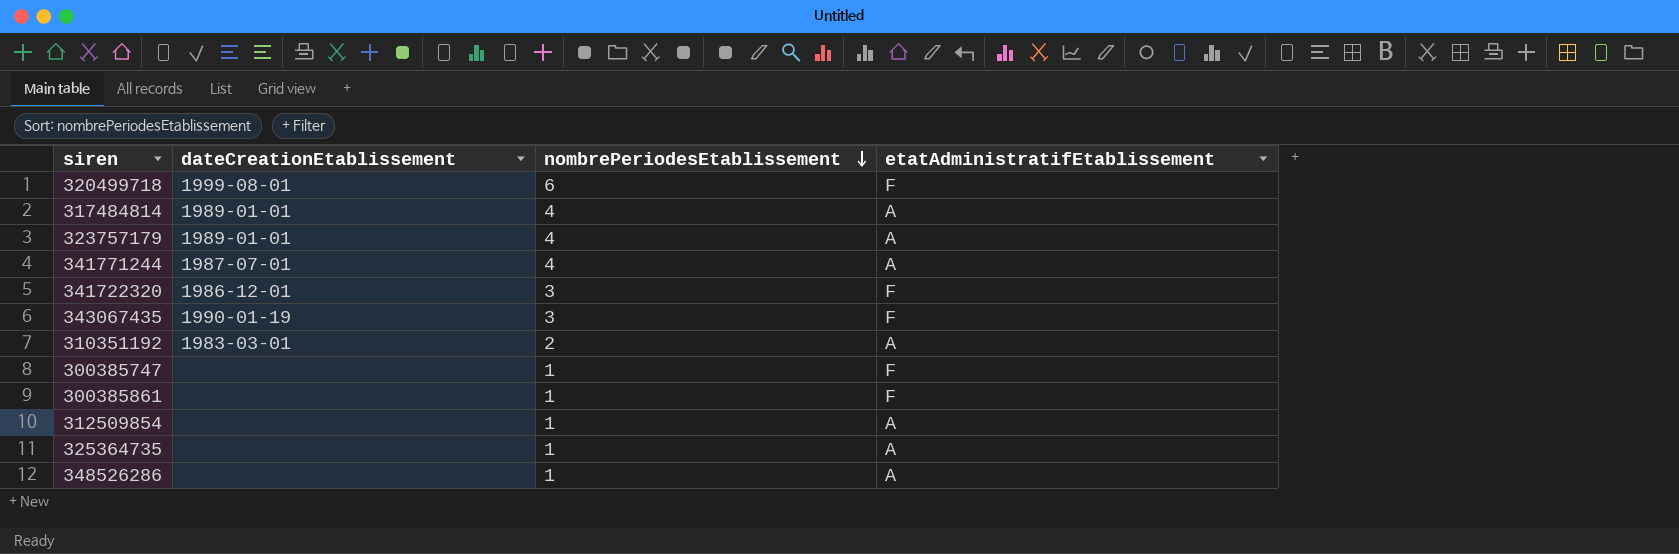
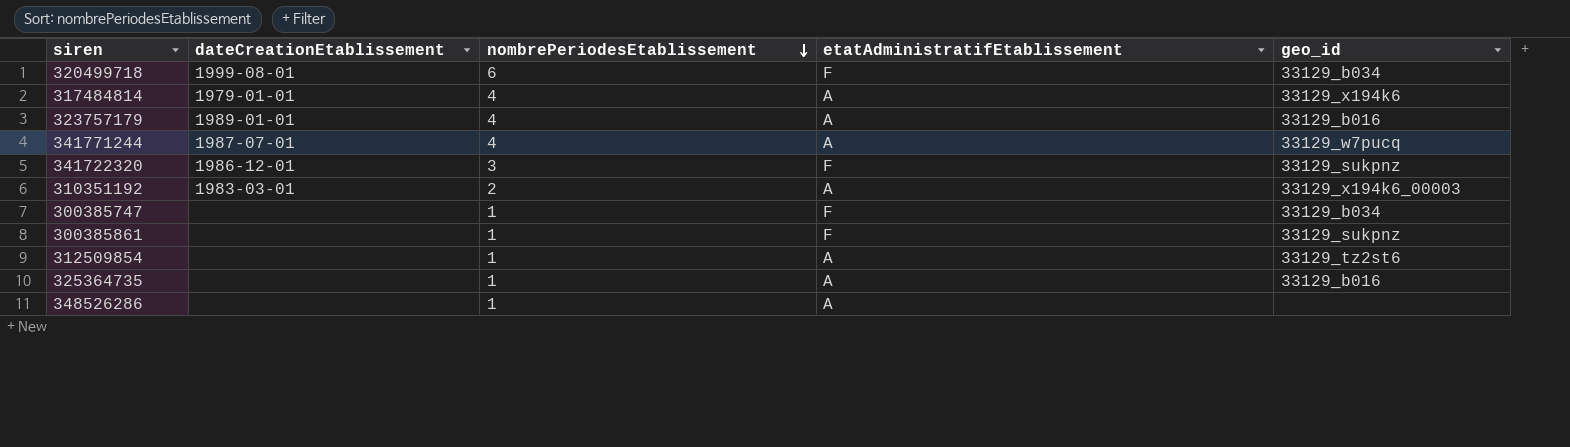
column geo_id | position: none -> 5
row 343067435: 1990-01-19 | 3 | F -> none
317484814 | dateCreationEtablissement: 1989-01-01 -> 1979-01-01

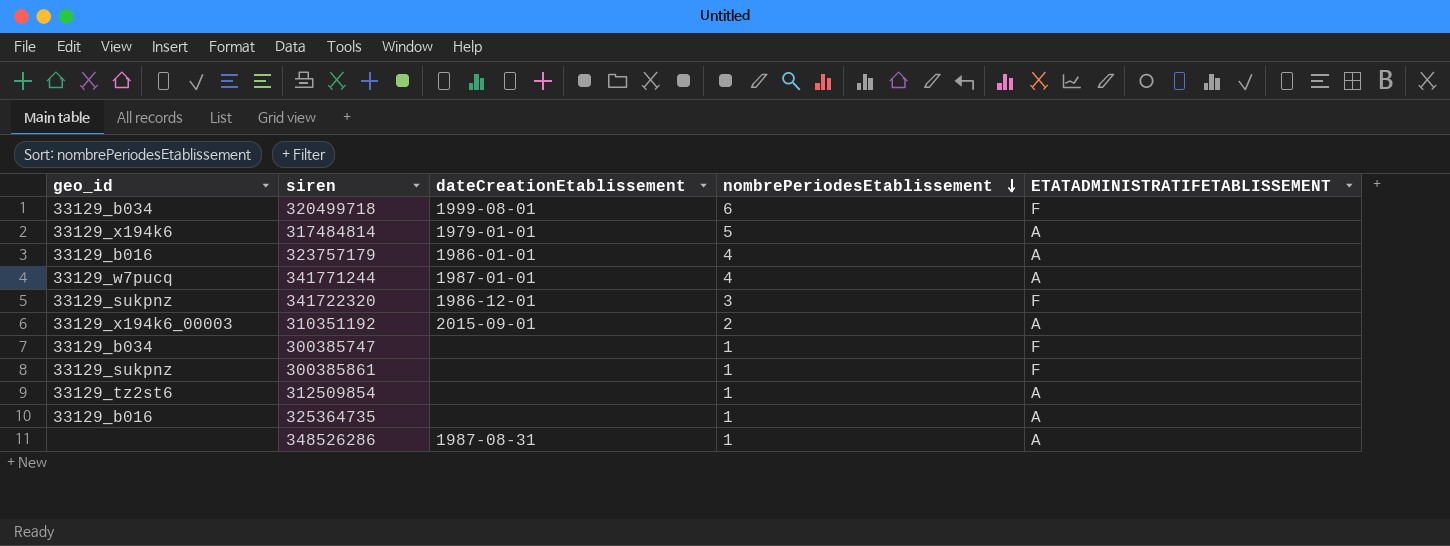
column geo_id | position: 5 -> 1
column name: etatAdministratifEtablissement -> ETATADMINISTRATIFETABLISSEMENT
317484814 | nombrePeriodesEtablissement: 4 -> 5
323757179 | dateCreationEtablissement: 1989-01-01 -> 1986-01-01
341771244 | dateCreationEtablissement: 1987-07-01 -> 1987-01-01
310351192 | dateCreationEtablissement: 1983-03-01 -> 2015-09-01
348526286 | dateCreationEtablissement: none -> 1987-08-31

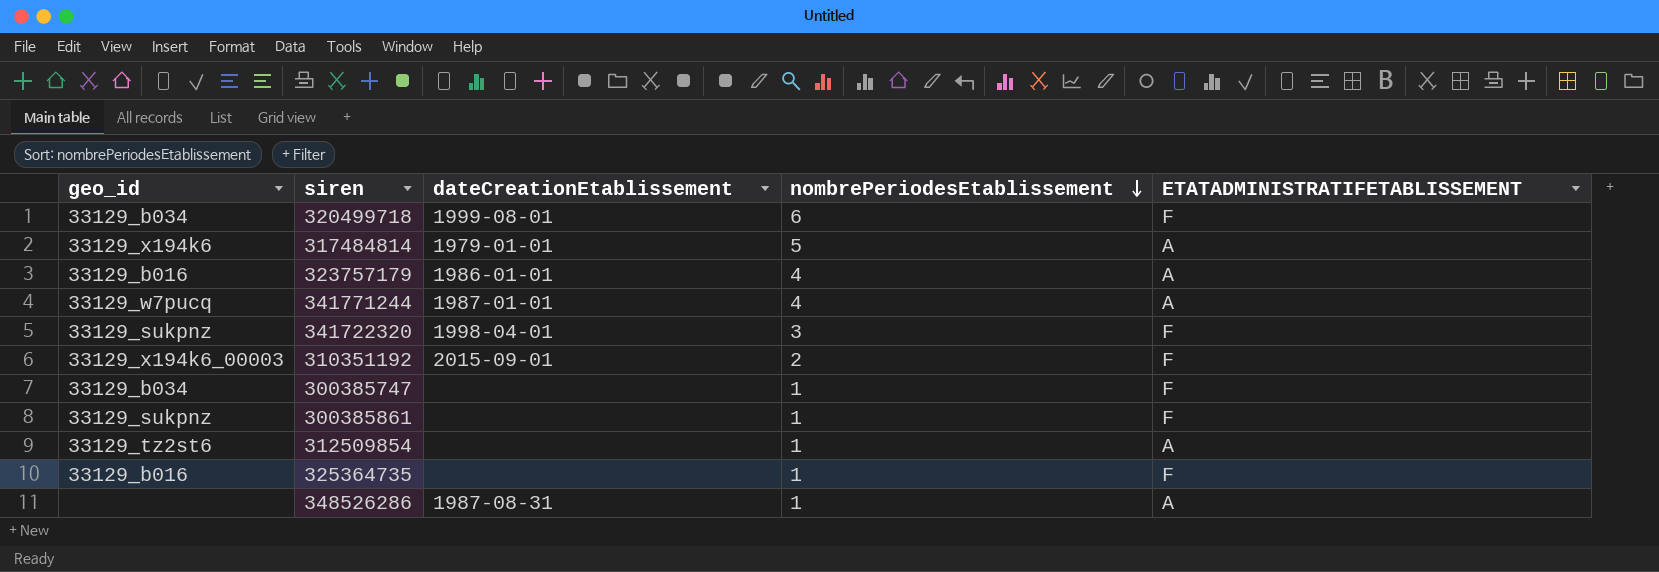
341722320 | dateCreationEtablissement: 1986-12-01 -> 1998-04-01
310351192 | ETATADMINISTRATIFETABLISSEMENT: A -> F
325364735 | ETATADMINISTRATIFETABLISSEMENT: A -> F

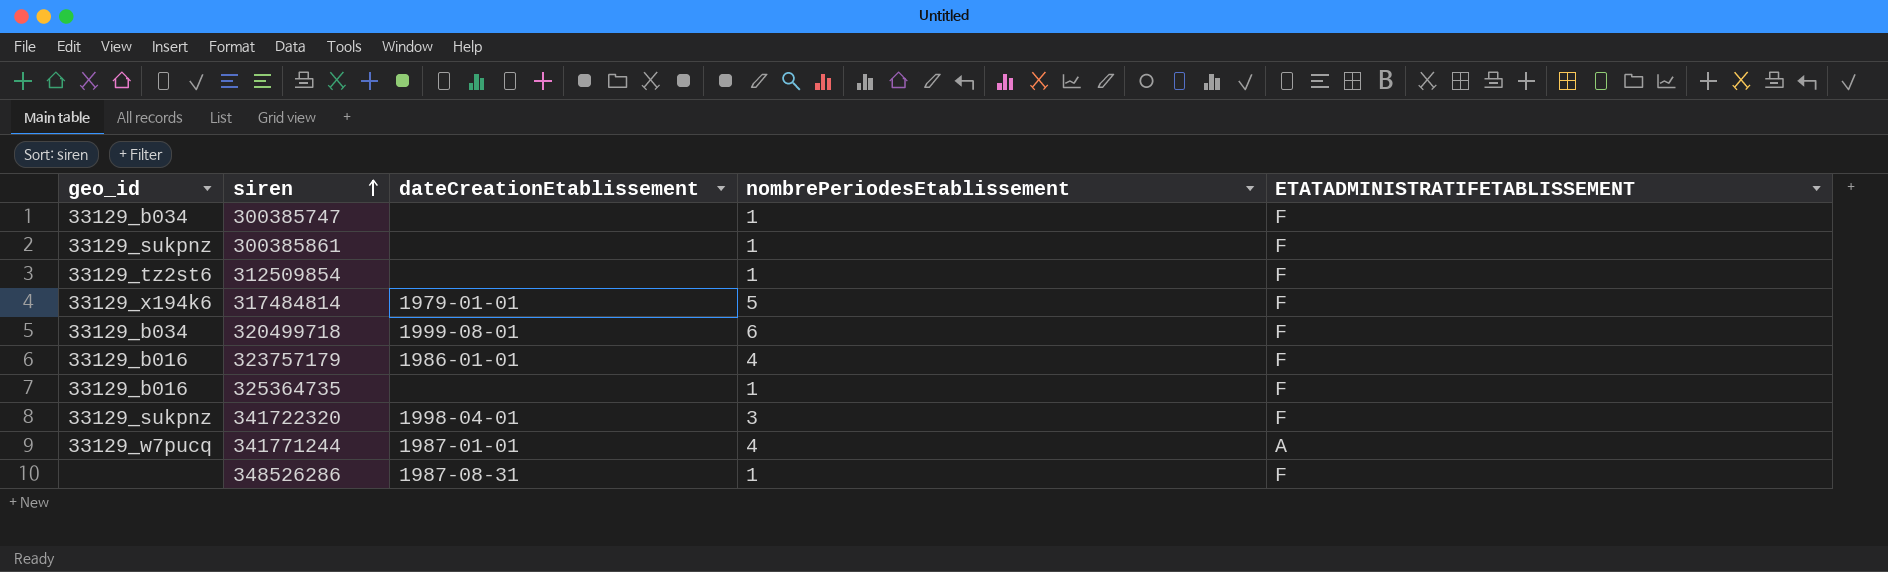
row order: nombrePeriodesEtablissement descending -> siren ascending
row 310351192: 33129_x194k6_00003 | 2015-09-01 | 2 | F -> none
312509854 | ETATADMINISTRATIFETABLISSEMENT: A -> F
317484814 | ETATADMINISTRATIFETABLISSEMENT: A -> F
323757179 | ETATADMINISTRATIFETABLISSEMENT: A -> F
348526286 | ETATADMINISTRATIFETABLISSEMENT: A -> F

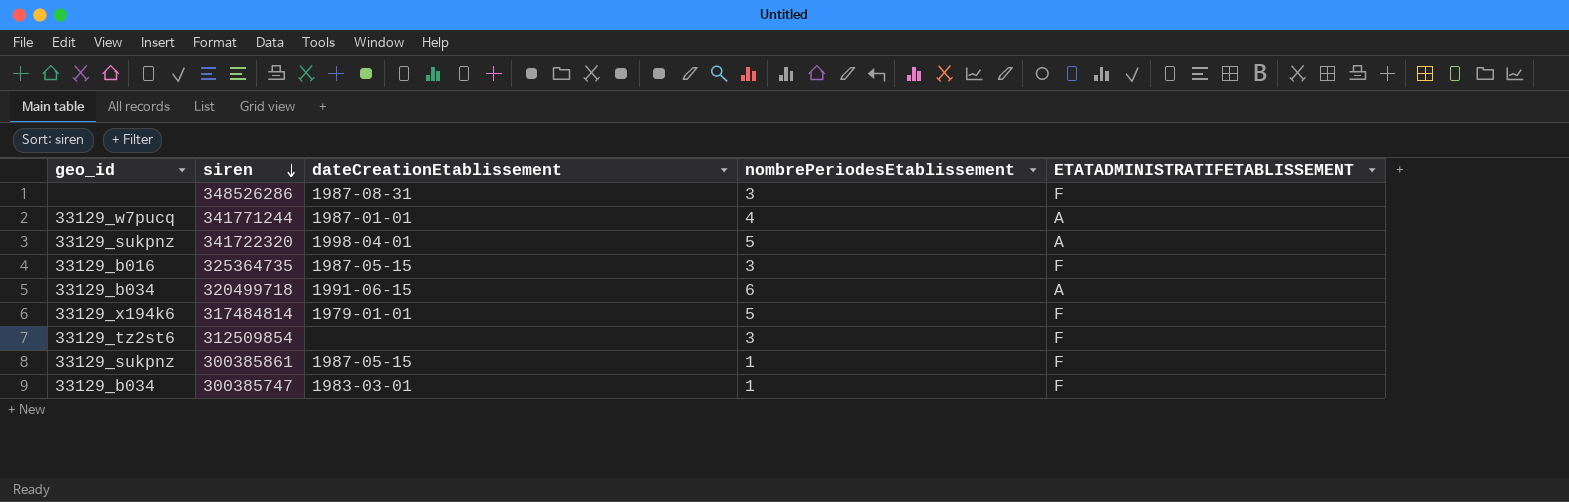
row order: siren ascending -> siren descending
row 323757179: 33129_b016 | 1986-01-01 | 4 | F -> none
348526286 | nombrePeriodesEtablissement: 1 -> 3
341722320 | nombrePeriodesEtablissement: 3 -> 5
341722320 | ETATADMINISTRATIFETABLISSEMENT: F -> A
325364735 | dateCreationEtablissement: none -> 1987-05-15
325364735 | nombrePeriodesEtablissement: 1 -> 3
320499718 | dateCreationEtablissement: 1999-08-01 -> 1991-06-15
320499718 | ETATADMINISTRATIFETABLISSEMENT: F -> A
312509854 | nombrePeriodesEtablissement: 1 -> 3
300385861 | dateCreationEtablissement: none -> 1987-05-15
300385747 | dateCreationEtablissement: none -> 1983-03-01

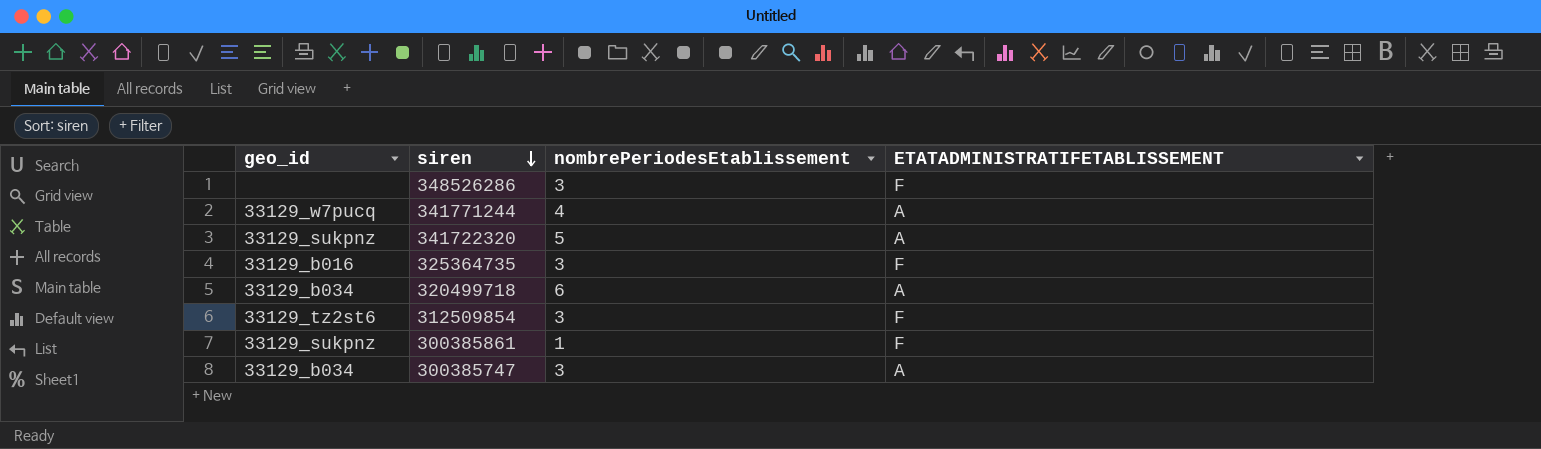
column dateCreationEtablissement | position: 3 -> none
row 317484814: 33129_x194k6 | 1979-01-01 | 5 | F -> none
300385747 | nombrePeriodesEtablissement: 1 -> 3
300385747 | ETATADMINISTRATIFETABLISSEMENT: F -> A

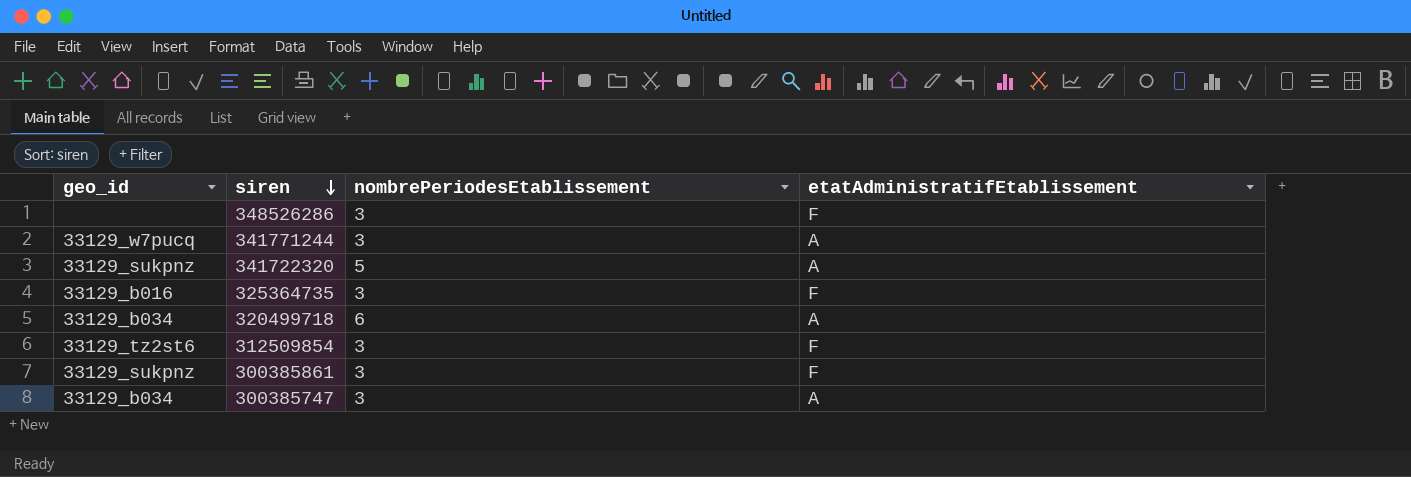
column name: ETATADMINISTRATIFETABLISSEMENT -> etatAdministratifEtablissement
341771244 | nombrePeriodesEtablissement: 4 -> 3
300385861 | nombrePeriodesEtablissement: 1 -> 3

